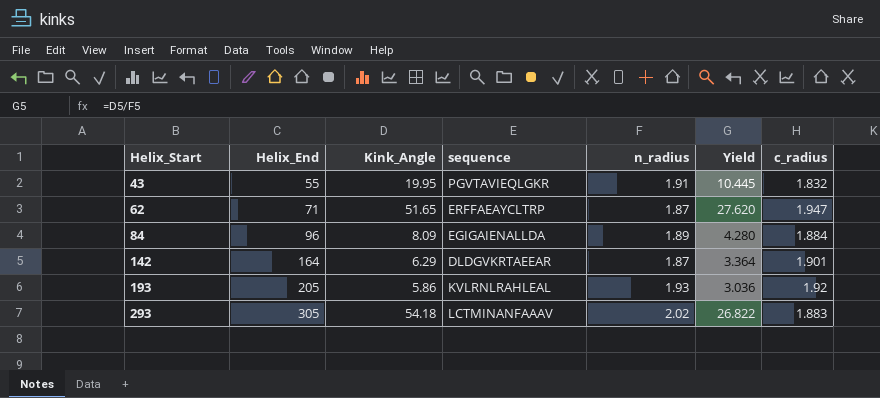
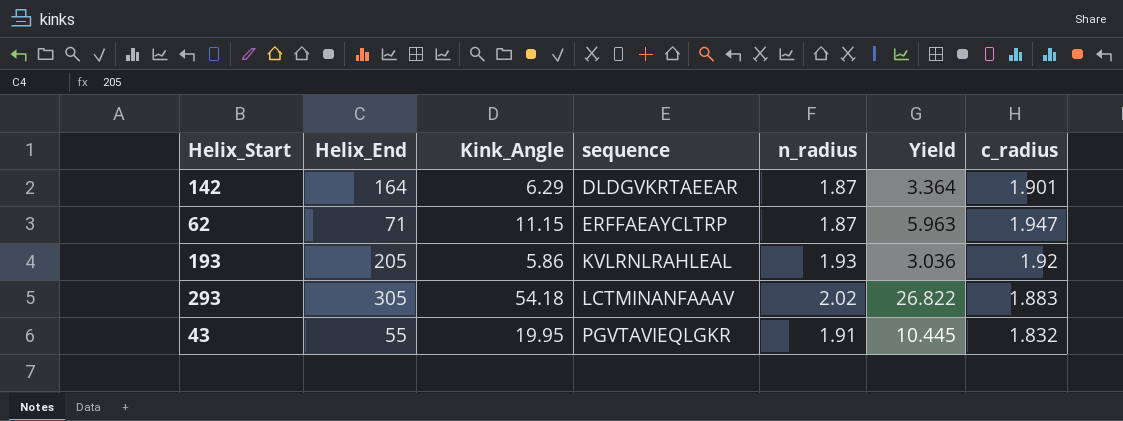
row order: Helix_Start ascending -> sequence ascending
row 84: 96 | 8.09 | EGIGAIENALLDA | 1.89 | 4.280 | 1.884 -> none
62 | Kink_Angle: 51.65 -> 11.15
62 | Yield: 27.620 -> 5.963

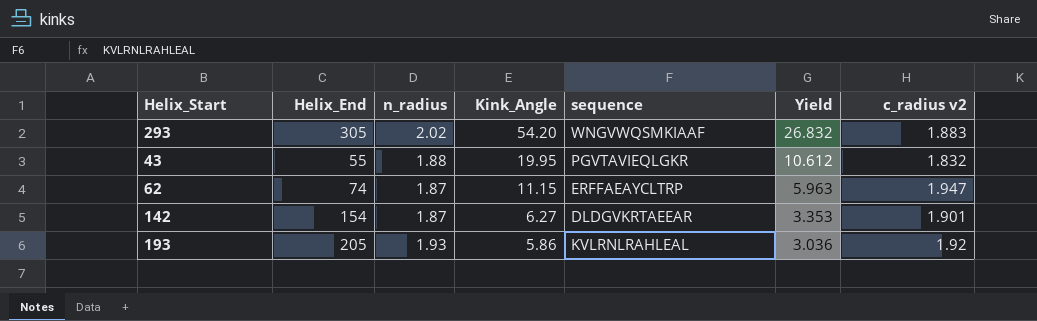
row order: sequence ascending -> Kink_Angle descending
column n_radius | position: 5 -> 3
column name: c_radius -> c_radius v2
293 | Kink_Angle: 54.18 -> 54.20
293 | sequence: LCTMINANFAAAV -> WNGVWQSMKIAAF
293 | Yield: 26.822 -> 26.832
43 | n_radius: 1.91 -> 1.88
43 | Yield: 10.445 -> 10.612
62 | Helix_End: 71 -> 74
142 | Helix_End: 164 -> 154
142 | Kink_Angle: 6.29 -> 6.27
142 | Yield: 3.364 -> 3.353

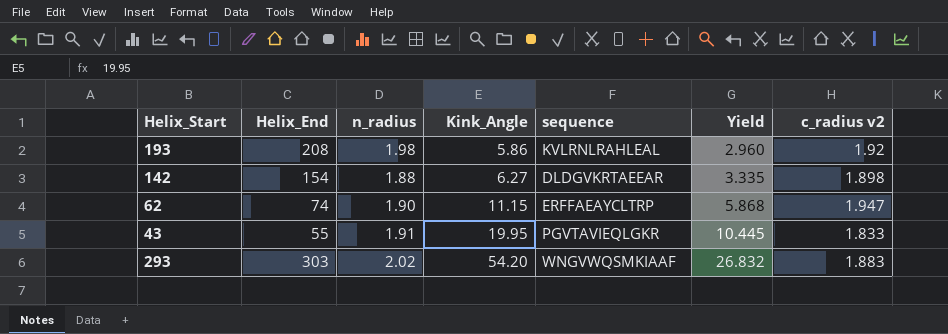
row order: Kink_Angle descending -> Kink_Angle ascending
193 | Helix_End: 205 -> 208
193 | n_radius: 1.93 -> 1.98
193 | Yield: 3.036 -> 2.960
142 | n_radius: 1.87 -> 1.88
142 | Yield: 3.353 -> 3.335
142 | c_radius v2: 1.901 -> 1.898
62 | n_radius: 1.87 -> 1.90
62 | Yield: 5.963 -> 5.868
43 | n_radius: 1.88 -> 1.91
43 | Yield: 10.612 -> 10.445
43 | c_radius v2: 1.832 -> 1.833
293 | Helix_End: 305 -> 303

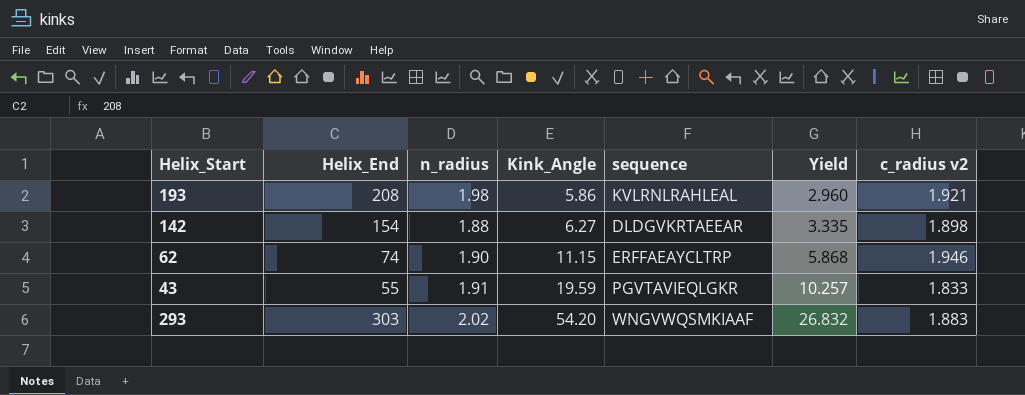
193 | c_radius v2: 1.92 -> 1.921
62 | c_radius v2: 1.947 -> 1.946
43 | Kink_Angle: 19.95 -> 19.59
43 | Yield: 10.445 -> 10.257

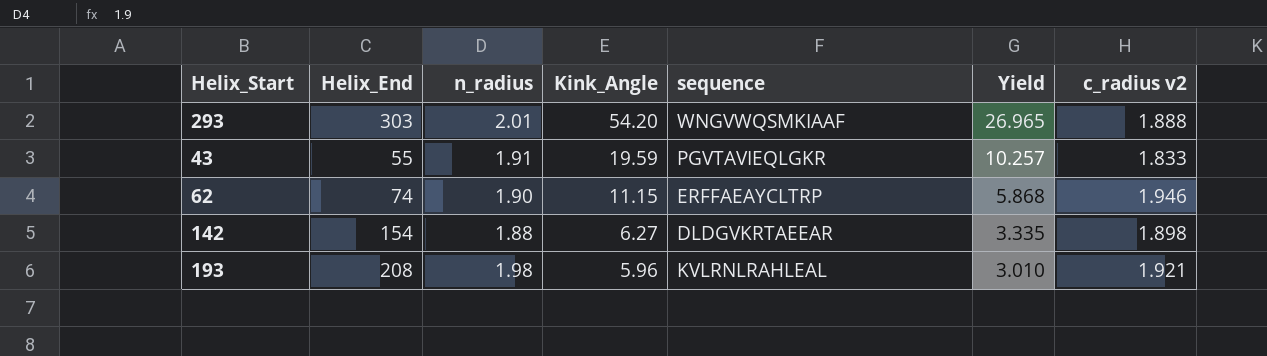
row order: Kink_Angle ascending -> Kink_Angle descending
293 | n_radius: 2.02 -> 2.01
293 | Yield: 26.832 -> 26.965
293 | c_radius v2: 1.883 -> 1.888
193 | Kink_Angle: 5.86 -> 5.96
193 | Yield: 2.960 -> 3.010

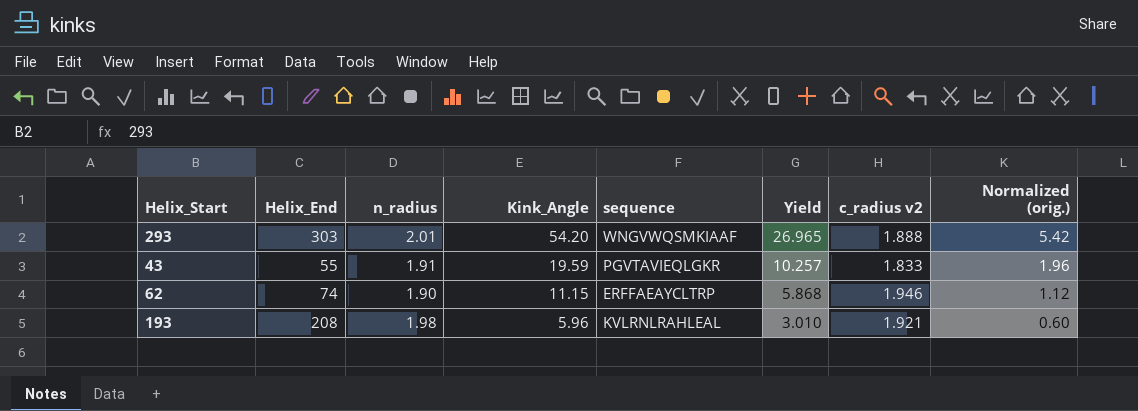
column Normalized (orig.) | formula: none -> [Kink_Angle] * 0.1
row 142: 154 | 1.88 | 6.27 | DLDGVKRTAEEAR | 3.335 | 1.898 -> none

